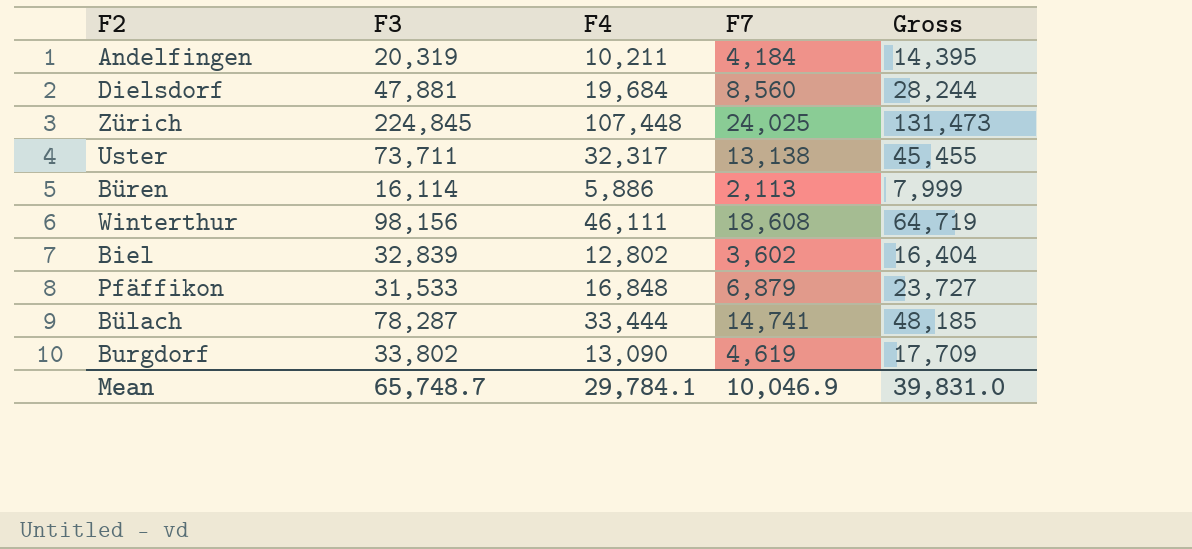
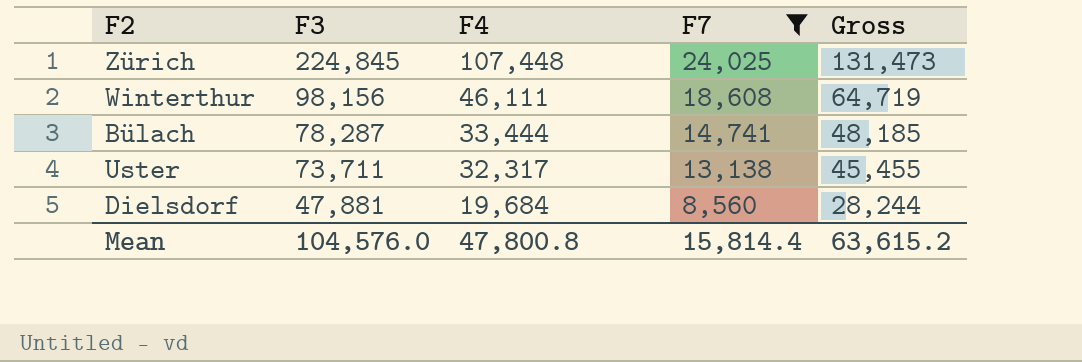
filter: none -> F7 >= 8,560
row order: none -> F3 descending
Mean | F3: 65,748.7 -> 104,576.0
Mean | F4: 29,784.1 -> 47,800.8
Mean | F7: 10,046.9 -> 15,814.4
Mean | Gross: 39,831.0 -> 63,615.2

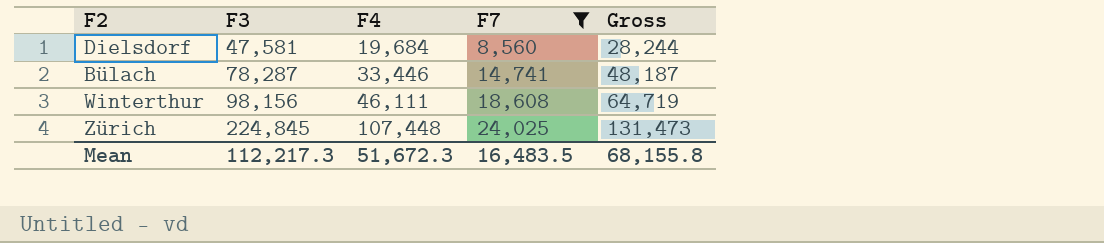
row order: F3 descending -> F3 ascending
row Uster: 73,711 | 32,317 | 13,138 | 45,455 -> none
Dielsdorf | F3: 47,881 -> 47,581
Bülach | F4: 33,444 -> 33,446
Bülach | Gross: 48,185 -> 48,187
Mean | F3: 104,576.0 -> 112,217.3
Mean | F4: 47,800.8 -> 51,672.3
Mean | F7: 15,814.4 -> 16,483.5
Mean | Gross: 63,615.2 -> 68,155.8

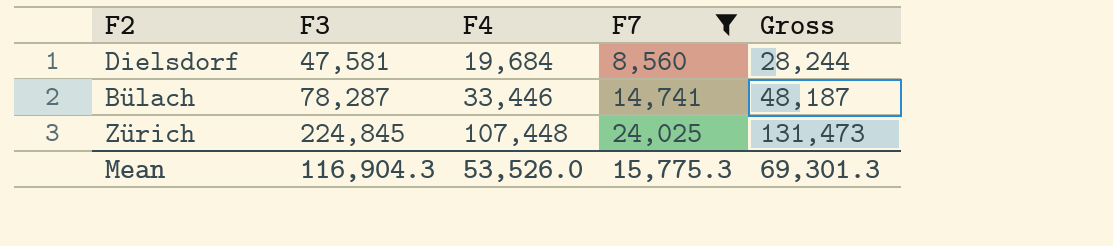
row Winterthur: 98,156 | 46,111 | 18,608 | 64,719 -> none
Mean | F3: 112,217.3 -> 116,904.3
Mean | F4: 51,672.3 -> 53,526.0
Mean | F7: 16,483.5 -> 15,775.3
Mean | Gross: 68,155.8 -> 69,301.3

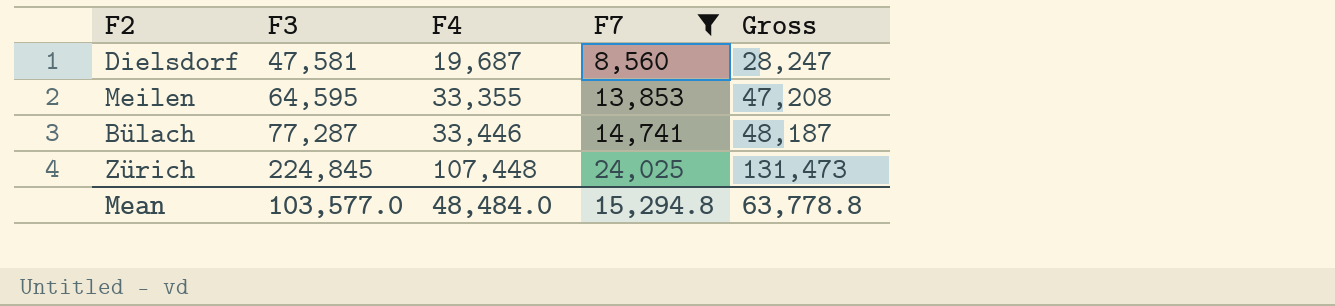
Dielsdorf | F4: 19,684 -> 19,687
Dielsdorf | Gross: 28,244 -> 28,247
row Meilen: none -> 64,595 | 33,355 | 13,853 | 47,208
Bülach | F3: 78,287 -> 77,287
Mean | F3: 116,904.3 -> 103,577.0
Mean | F4: 53,526.0 -> 48,484.0
Mean | F7: 15,775.3 -> 15,294.8
Mean | Gross: 69,301.3 -> 63,778.8

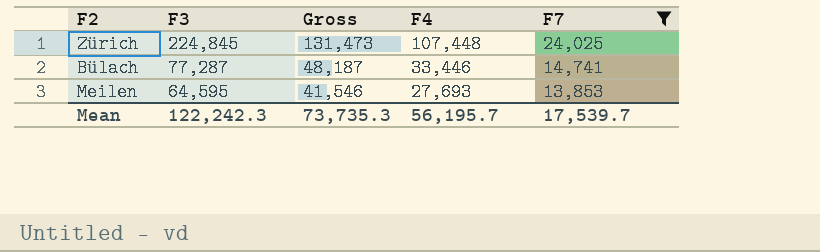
row order: F3 ascending -> F3 descending
column Gross | position: 5 -> 3
row Dielsdorf: 47,581 | 19,687 | 8,560 | 28,247 -> none
Meilen | Gross: 47,208 -> 41,546
Meilen | F4: 33,355 -> 27,693
Mean | F3: 103,577.0 -> 122,242.3
Mean | Gross: 63,778.8 -> 73,735.3
Mean | F4: 48,484.0 -> 56,195.7
Mean | F7: 15,294.8 -> 17,539.7

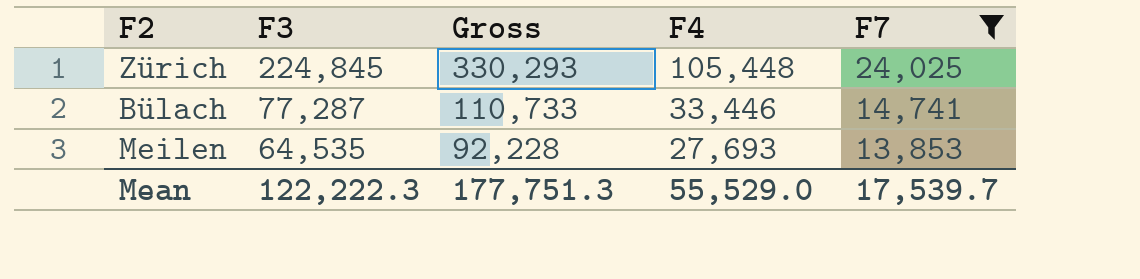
column Gross | formula: [F4] + [F7] -> [F3] + [F4]
Zürich | F4: 107,448 -> 105,448
Meilen | F3: 64,595 -> 64,535
Mean | F3: 122,242.3 -> 122,222.3
Mean | Gross: 73,735.3 -> 177,751.3
Mean | F4: 56,195.7 -> 55,529.0

